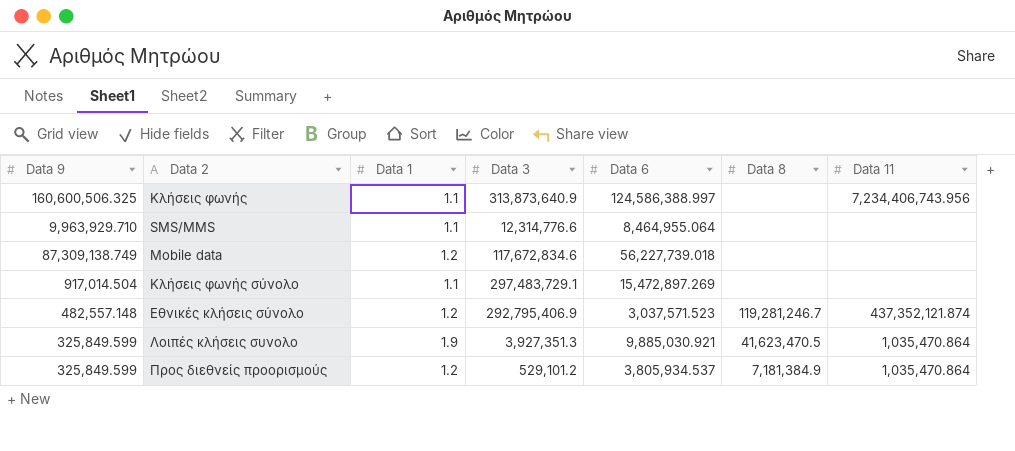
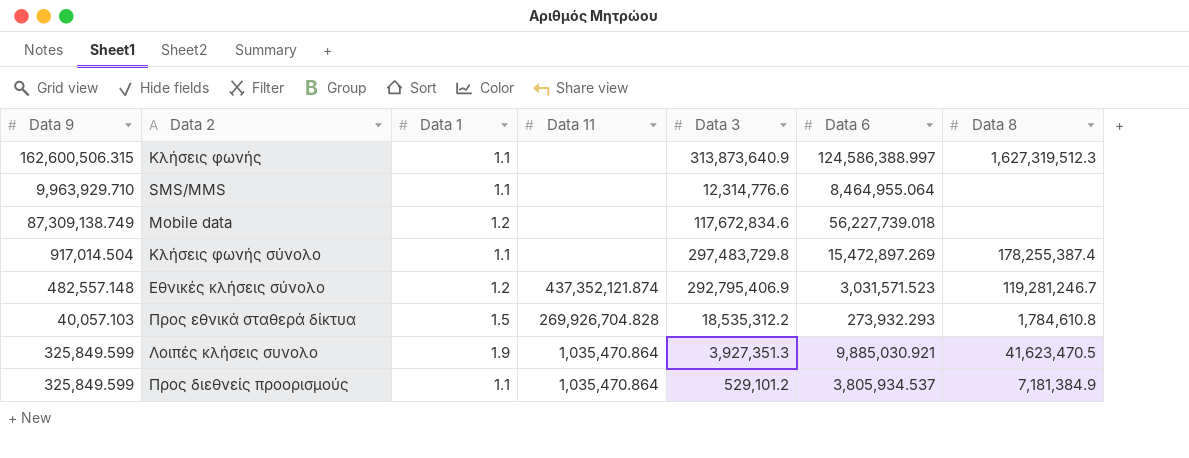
column Data 11 | position: 7 -> 4
Κλήσεις φωνής | Data 9: 160,600,506.325 -> 162,600,506.315
Κλήσεις φωνής | Data 11: 7,234,406,743.956 -> none
Κλήσεις φωνής | Data 8: none -> 1,627,319,512.3
Κλήσεις φωνής σύνολο | Data 3: 297,483,729.1 -> 297,483,729.8
Κλήσεις φωνής σύνολο | Data 8: none -> 178,255,387.4
Εθνικές κλήσεις σύνολο | Data 6: 3,037,571.523 -> 3,031,571.523
row Προς εθνικά σταθερά δίκτυα: none -> 40,057.103 | 1.5 | 269,926,704.828 | 18,535,312.2 | 273,932.293 | 1,784,610.8
Προς διεθνείς προορισμούς | Data 1: 1.2 -> 1.1

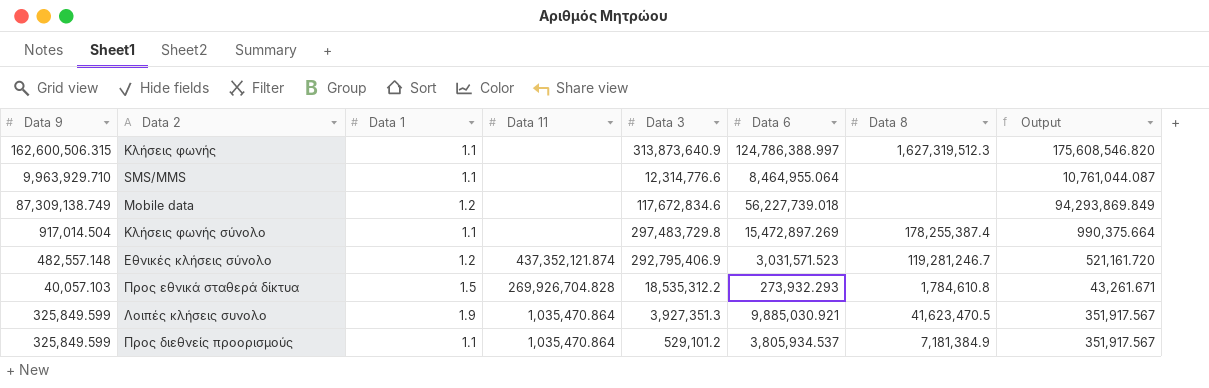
column Output | formula: none -> [Data 9] * 1.08
Κλήσεις φωνής | Data 6: 124,586,388.997 -> 124,786,388.997

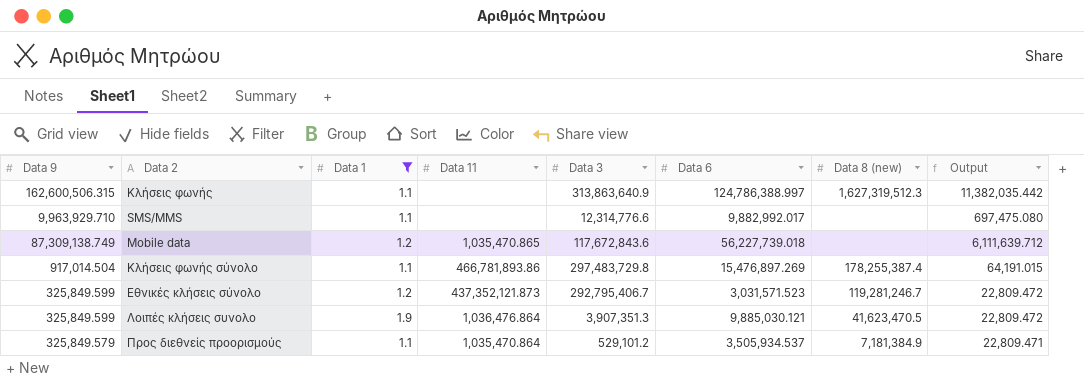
filter: none -> Data 1 != 1.5
column name: Data 8 -> Data 8 (new)
column Output | formula: [Data 9] * 1.08 -> [Data 9] * 0.07
Κλήσεις φωνής | Data 3: 313,873,640.9 -> 313,863,640.9
SMS/MMS | Data 6: 8,464,955.064 -> 9,882,992.017
Mobile data | Data 11: none -> 1,035,470.865
Mobile data | Data 3: 117,672,834.6 -> 117,672,843.6
Κλήσεις φωνής σύνολο | Data 11: none -> 466,781,893.86
Κλήσεις φωνής σύνολο | Data 6: 15,472,897.269 -> 15,476,897.269
Εθνικές κλήσεις σύνολο | Data 9: 482,557.148 -> 325,849.599
Εθνικές κλήσεις σύνολο | Data 11: 437,352,121.874 -> 437,352,121.873
Εθνικές κλήσεις σύνολο | Data 3: 292,795,406.9 -> 292,795,406.7
Λοιπές κλήσεις συνολο | Data 11: 1,035,470.864 -> 1,036,476.864
Λοιπές κλήσεις συνολο | Data 3: 3,927,351.3 -> 3,907,351.3
Λοιπές κλήσεις συνολο | Data 6: 9,885,030.921 -> 9,885,030.121
Προς διεθνείς προορισμούς | Data 9: 325,849.599 -> 325,849.579
Προς διεθνείς προορισμούς | Data 6: 3,805,934.537 -> 3,505,934.537

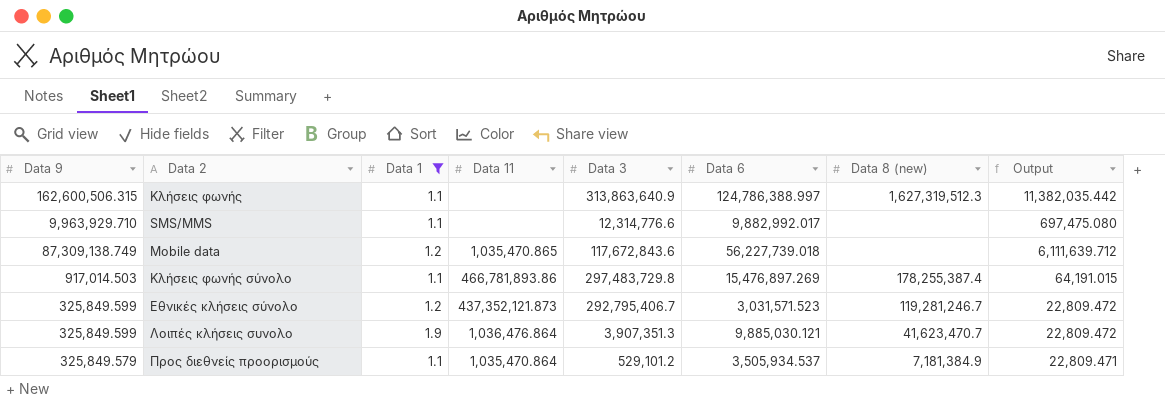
Κλήσεις φωνής σύνολο | Data 9: 917,014.504 -> 917,014.503
Λοιπές κλήσεις συνολο | Data 8 (new): 41,623,470.5 -> 41,623,470.7

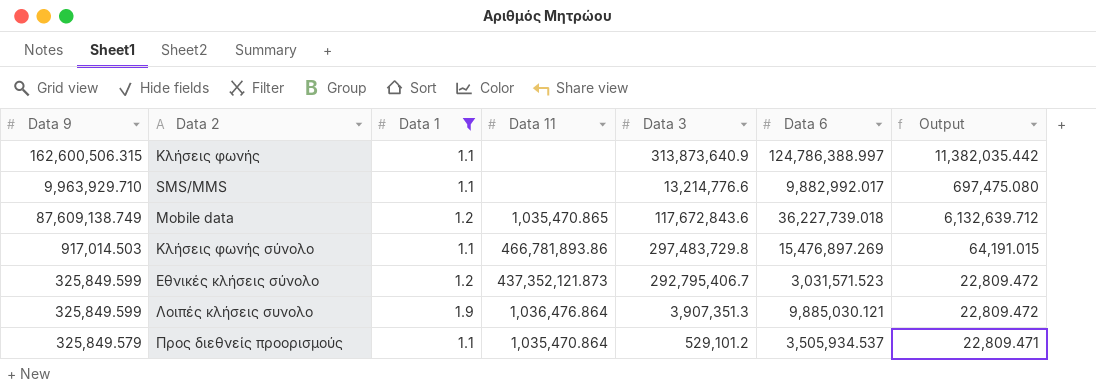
column Data 8 (new) | position: 7 -> none
Κλήσεις φωνής | Data 3: 313,863,640.9 -> 313,873,640.9
SMS/MMS | Data 3: 12,314,776.6 -> 13,214,776.6
Mobile data | Data 9: 87,309,138.749 -> 87,609,138.749
Mobile data | Data 6: 56,227,739.018 -> 36,227,739.018
Mobile data | Output: 6,111,639.712 -> 6,132,639.712

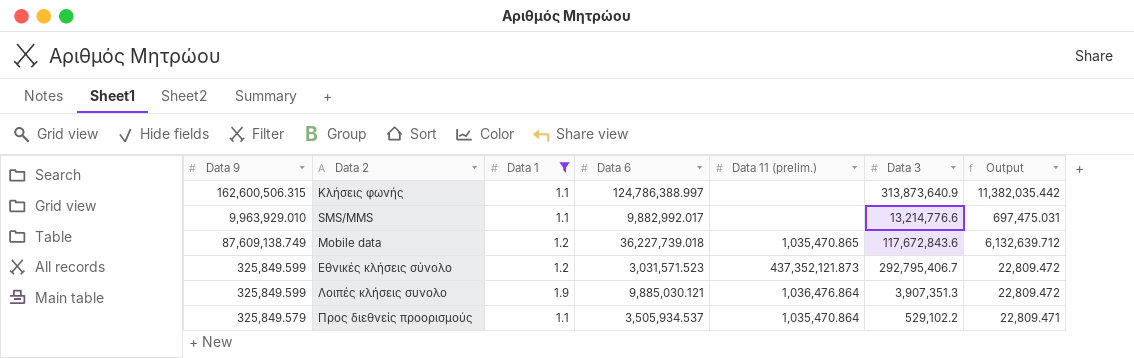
column Data 6 | position: 6 -> 4
column name: Data 11 -> Data 11 (prelim.)
row Κλήσεις φωνής σύνολο: 917,014.503 | 1.1 | 466,781,893.86 | 297,483,729.8 | 15,476,897.269 | 64,191.015 -> none
SMS/MMS | Data 9: 9,963,929.710 -> 9,963,929.010
SMS/MMS | Output: 697,475.080 -> 697,475.031
Προς διεθνείς προορισμούς | Data 3: 529,101.2 -> 529,102.2

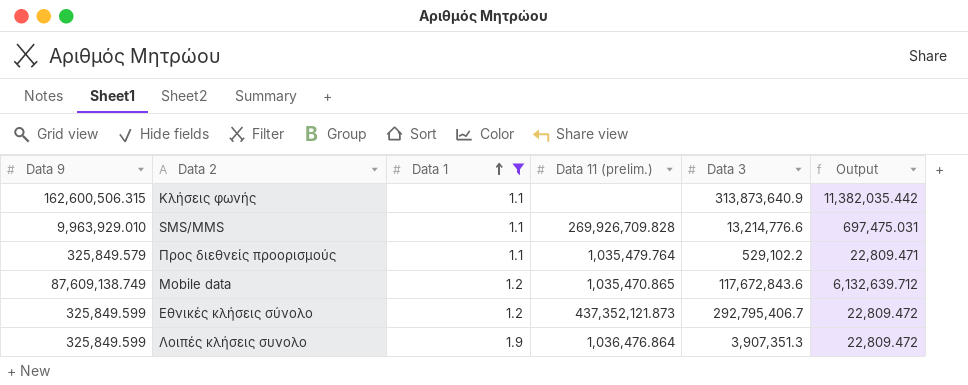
row order: none -> Data 1 ascending
column Data 6 | position: 4 -> none
SMS/MMS | Data 11 (prelim.): none -> 269,926,709.828
Προς διεθνείς προορισμούς | Data 11 (prelim.): 1,035,470.864 -> 1,035,479.764

